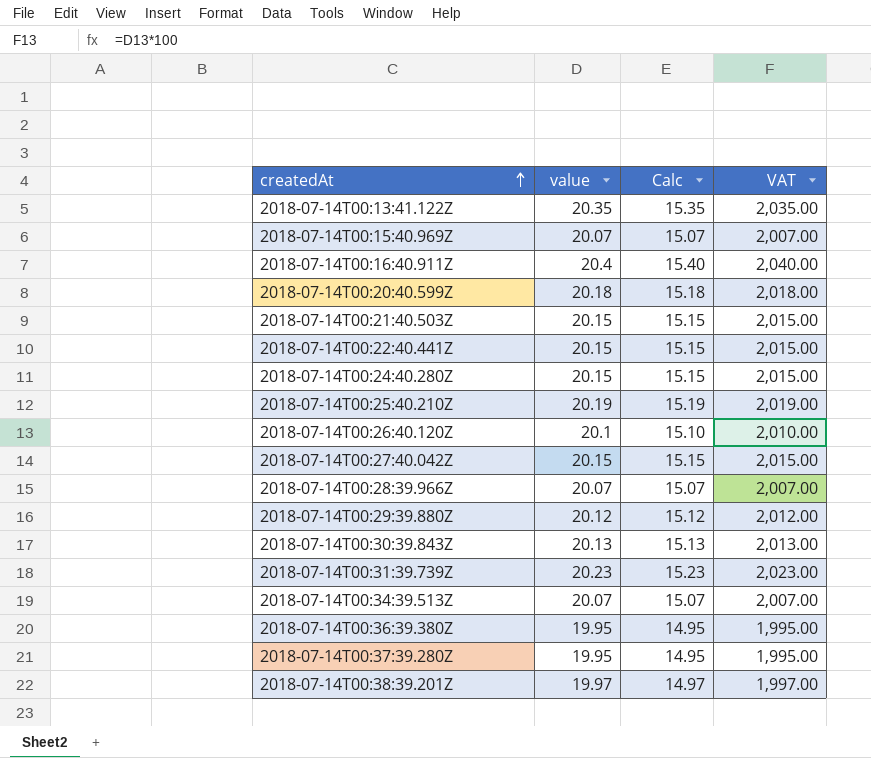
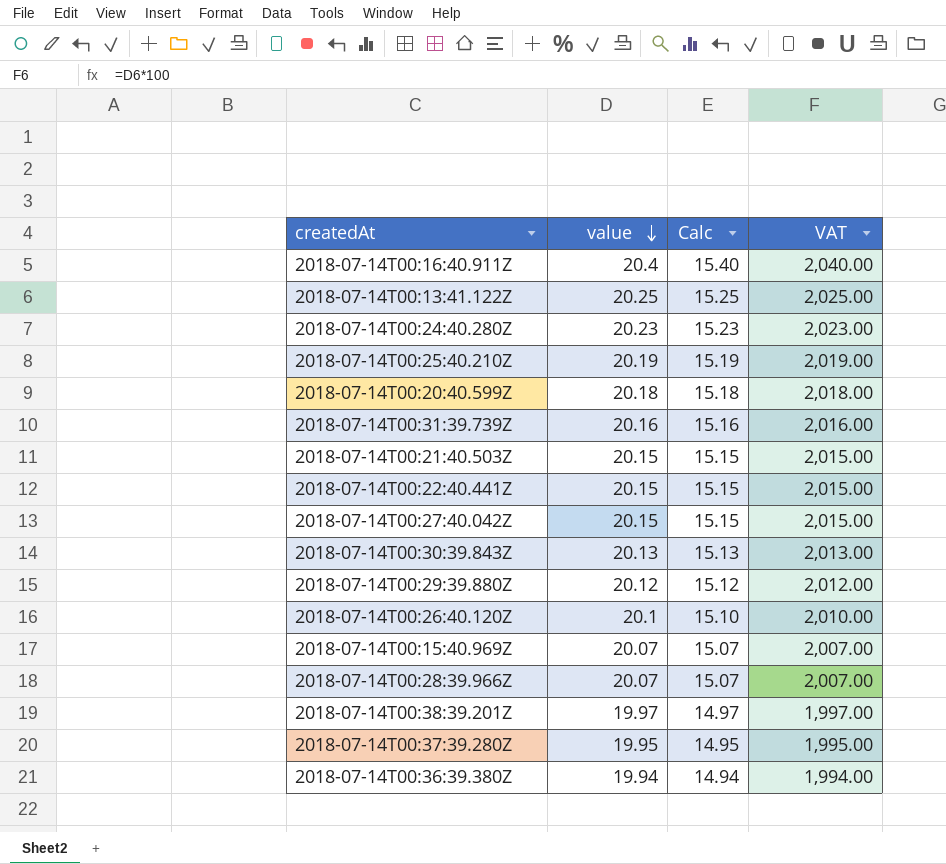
row order: createdAt ascending -> value descending
row 2018-07-14T00:34:39.513Z: 20.07 | 15.07 | 2,007.00 -> none
2018-07-14T00:13:41.122Z | value: 20.35 -> 20.25
2018-07-14T00:13:41.122Z | Calc: 15.35 -> 15.25
2018-07-14T00:13:41.122Z | VAT: 2,035.00 -> 2,025.00
2018-07-14T00:24:40.280Z | value: 20.15 -> 20.23
2018-07-14T00:24:40.280Z | Calc: 15.15 -> 15.23
2018-07-14T00:24:40.280Z | VAT: 2,015.00 -> 2,023.00
2018-07-14T00:31:39.739Z | value: 20.23 -> 20.16
2018-07-14T00:31:39.739Z | Calc: 15.23 -> 15.16
2018-07-14T00:31:39.739Z | VAT: 2,023.00 -> 2,016.00
2018-07-14T00:36:39.380Z | value: 19.95 -> 19.94
2018-07-14T00:36:39.380Z | Calc: 14.95 -> 14.94
2018-07-14T00:36:39.380Z | VAT: 1,995.00 -> 1,994.00

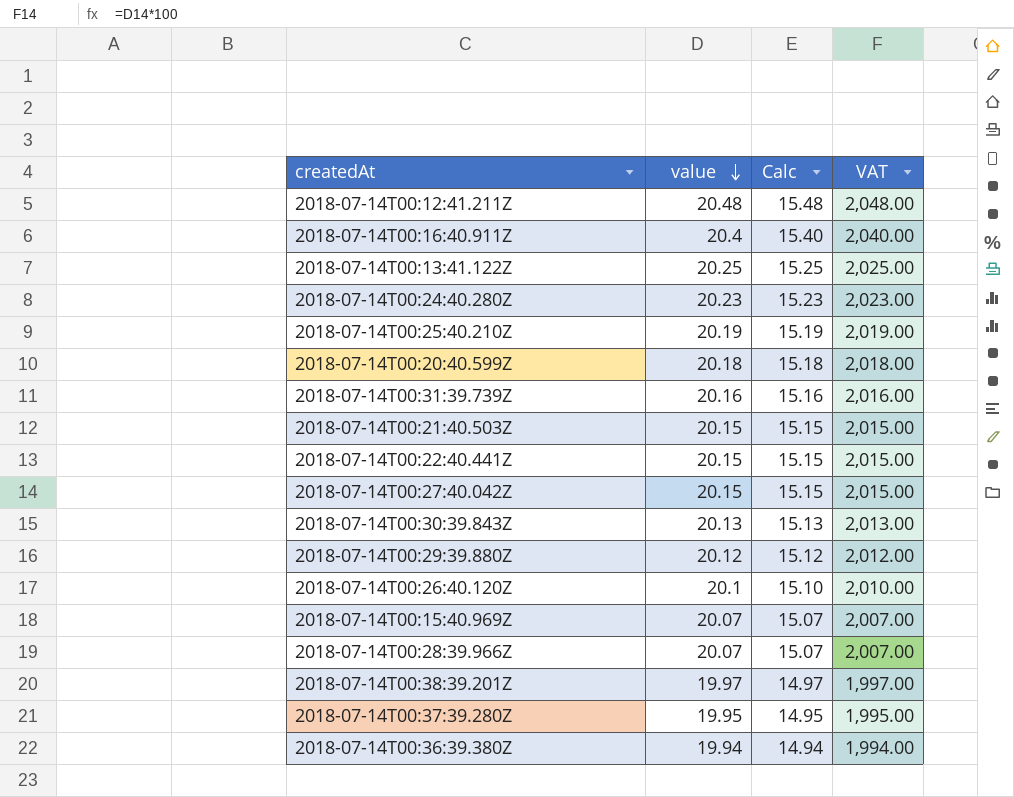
row 2018-07-14T00:12:41.211Z: none -> 20.48 | 15.48 | 2,048.00

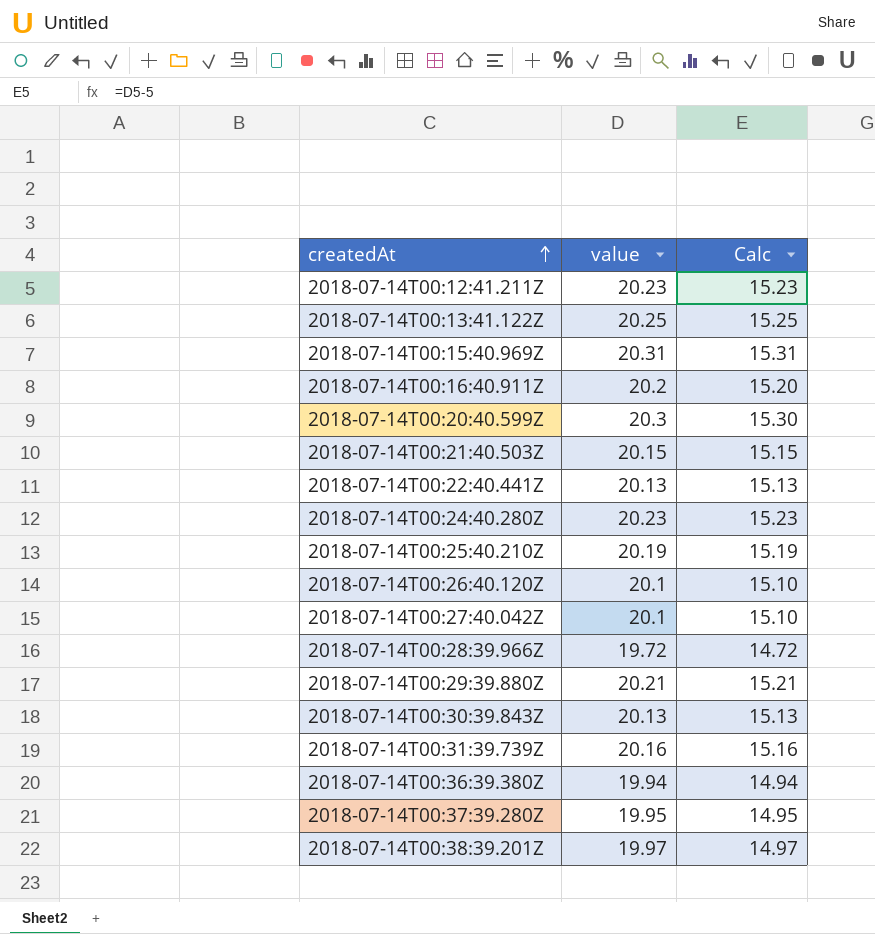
row order: value descending -> createdAt ascending
column VAT | formula: [value] * 100 -> none
2018-07-14T00:12:41.211Z | value: 20.48 -> 20.23
2018-07-14T00:12:41.211Z | Calc: 15.48 -> 15.23
2018-07-14T00:15:40.969Z | value: 20.07 -> 20.31
2018-07-14T00:15:40.969Z | Calc: 15.07 -> 15.31
2018-07-14T00:16:40.911Z | value: 20.4 -> 20.2
2018-07-14T00:16:40.911Z | Calc: 15.40 -> 15.20
2018-07-14T00:20:40.599Z | value: 20.18 -> 20.3
2018-07-14T00:20:40.599Z | Calc: 15.18 -> 15.30
2018-07-14T00:22:40.441Z | value: 20.15 -> 20.13
2018-07-14T00:22:40.441Z | Calc: 15.15 -> 15.13
2018-07-14T00:27:40.042Z | value: 20.15 -> 20.1
2018-07-14T00:27:40.042Z | Calc: 15.15 -> 15.10
2018-07-14T00:28:39.966Z | value: 20.07 -> 19.72
2018-07-14T00:28:39.966Z | Calc: 15.07 -> 14.72
2018-07-14T00:29:39.880Z | value: 20.12 -> 20.21
2018-07-14T00:29:39.880Z | Calc: 15.12 -> 15.21

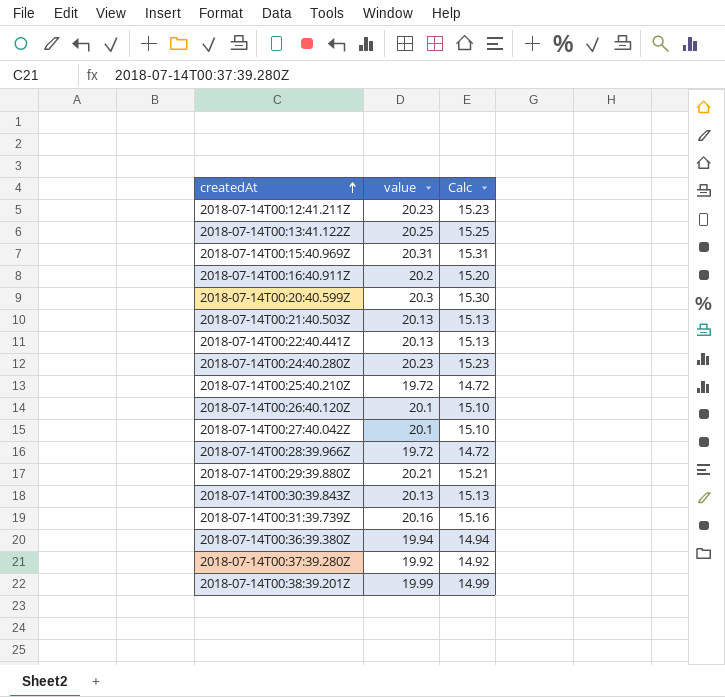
2018-07-14T00:21:40.503Z | value: 20.15 -> 20.13
2018-07-14T00:21:40.503Z | Calc: 15.15 -> 15.13
2018-07-14T00:25:40.210Z | value: 20.19 -> 19.72
2018-07-14T00:25:40.210Z | Calc: 15.19 -> 14.72
2018-07-14T00:37:39.280Z | value: 19.95 -> 19.92
2018-07-14T00:37:39.280Z | Calc: 14.95 -> 14.92
2018-07-14T00:38:39.201Z | value: 19.97 -> 19.99
2018-07-14T00:38:39.201Z | Calc: 14.97 -> 14.99

